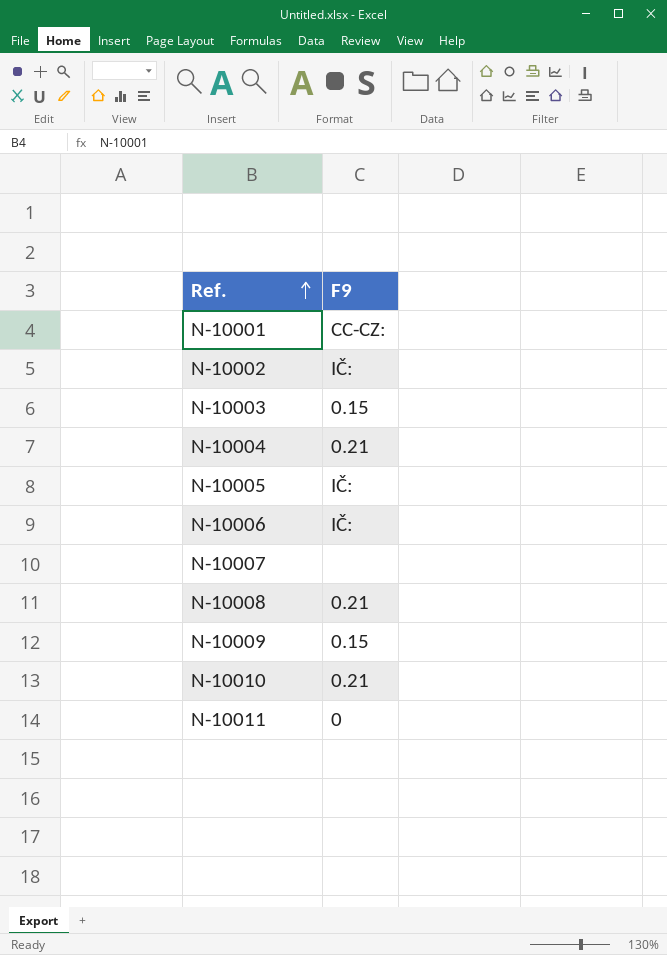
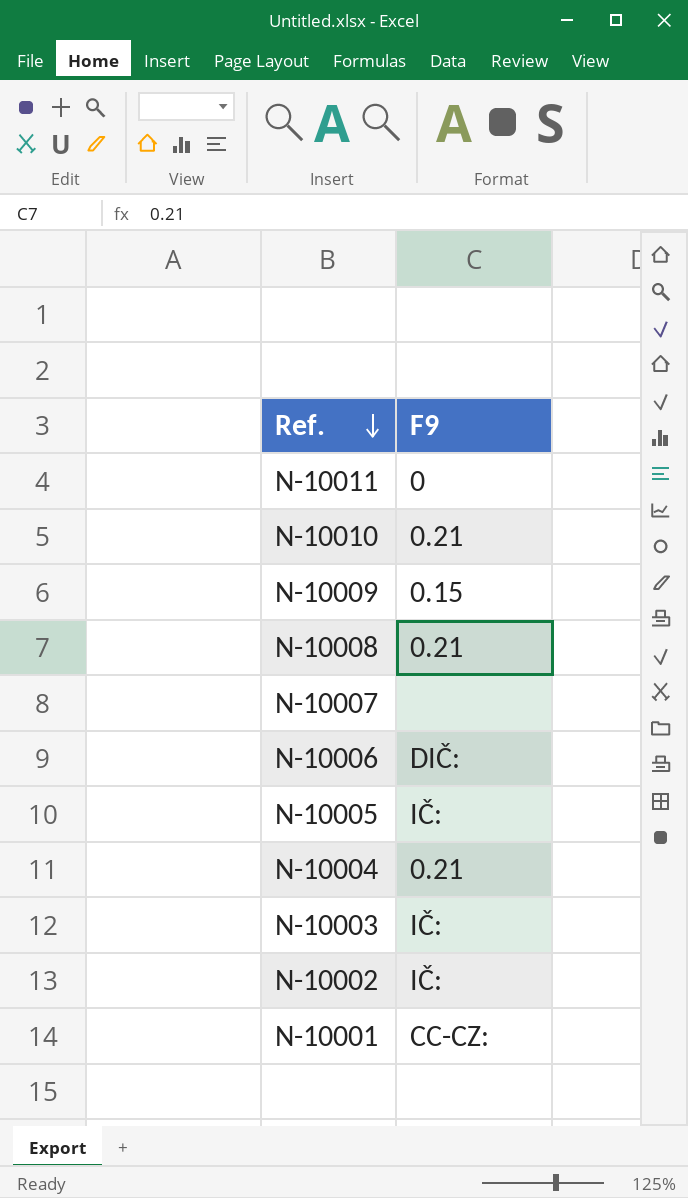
row order: Ref. ascending -> Ref. descending
N-10006 | F9: IČ: -> DIČ:
N-10003 | F9: 0.15 -> IČ:

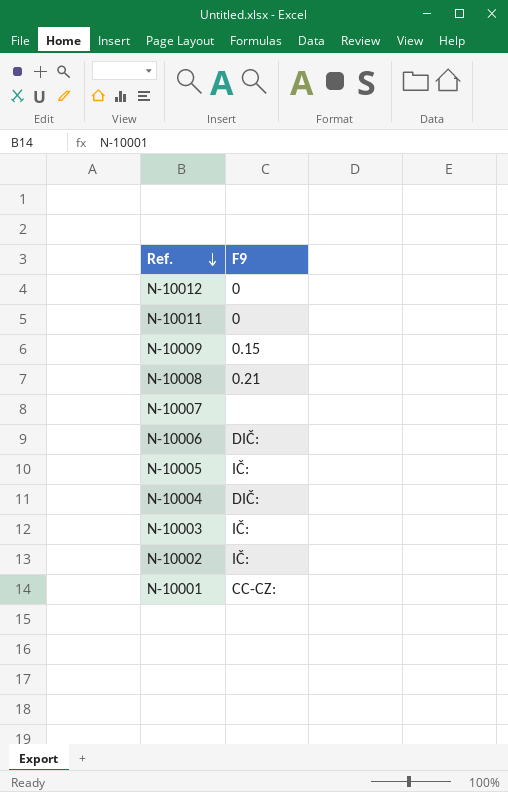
row N-10010: 0.21 -> none
row N-10012: none -> 0
N-10004 | F9: 0.21 -> DIČ:

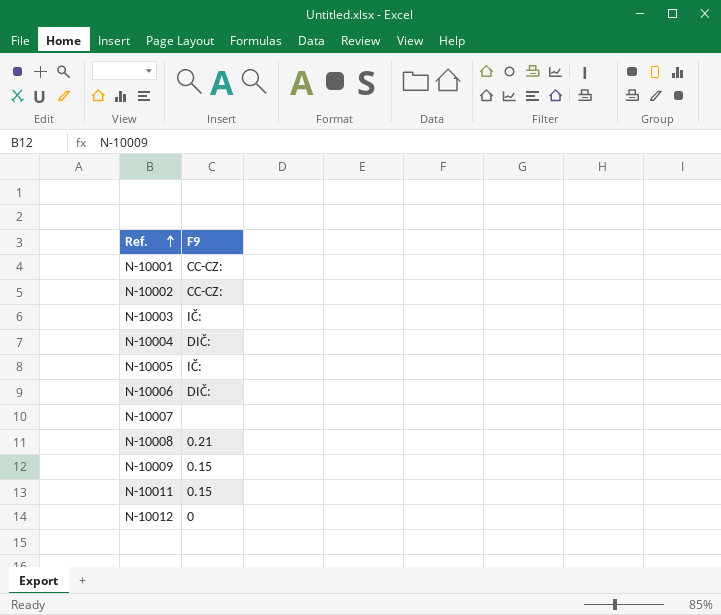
row order: Ref. descending -> Ref. ascending
N-10002 | F9: IČ: -> CC-CZ:
N-10011 | F9: 0 -> 0.15

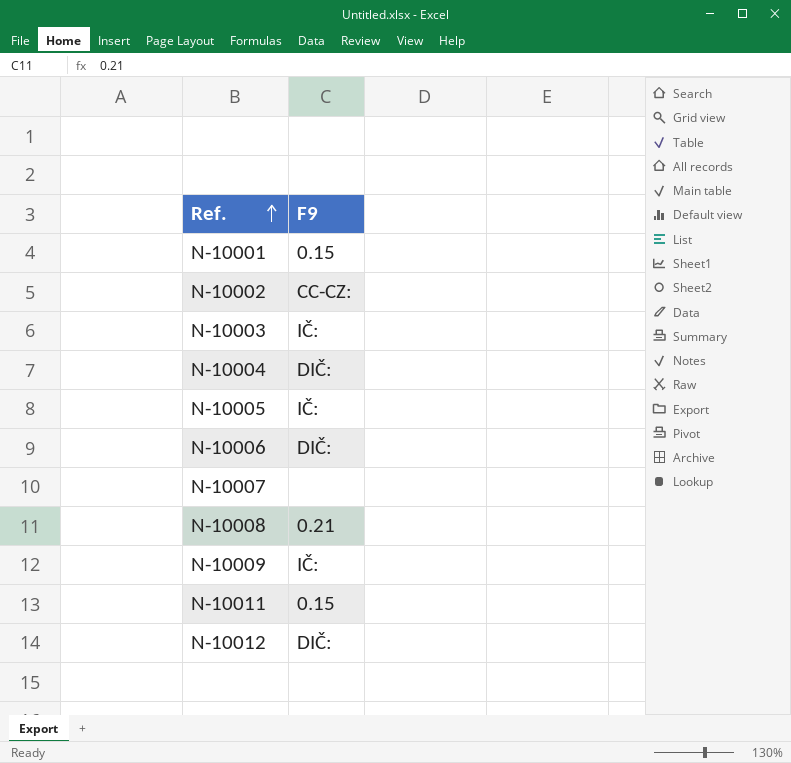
N-10001 | F9: CC-CZ: -> 0.15
N-10009 | F9: 0.15 -> IČ:
N-10012 | F9: 0 -> DIČ:

